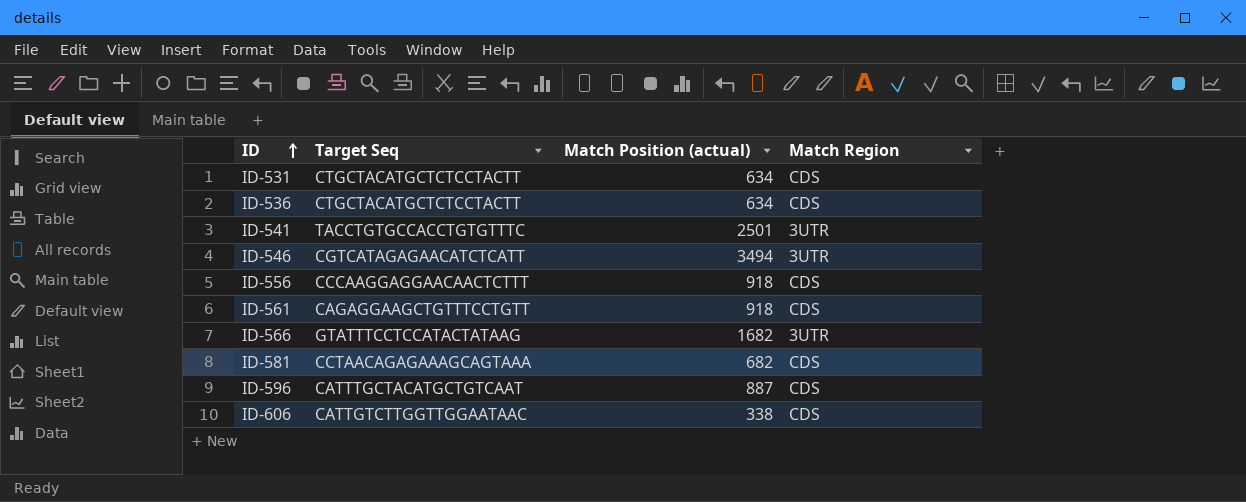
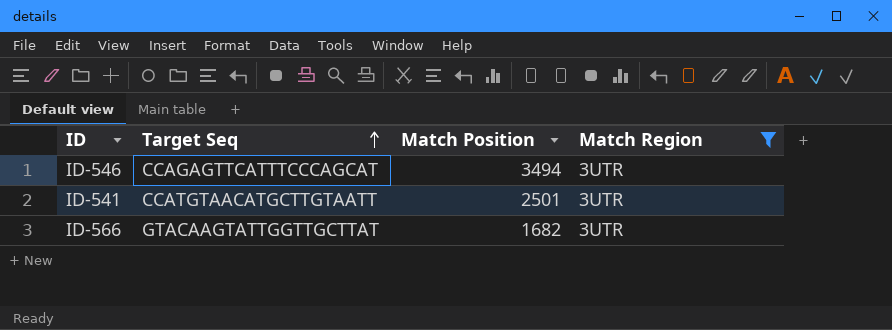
filter: none -> Match Region = 3UTR
row order: ID ascending -> Target Seq ascending
column name: Match Position (actual) -> Match Position
ID-546 | Target Seq: CGTCATAGAGAACATCTCATT -> CCAGAGTTCATTTCCCAGCAT
ID-541 | Target Seq: TACCTGTGCCACCTGTGTTTC -> CCATGTAACATGCTTGTAATT
ID-566 | Target Seq: GTATTTCCTCCATACTATAAG -> GTACAAGTATTGGTTGCTTAT

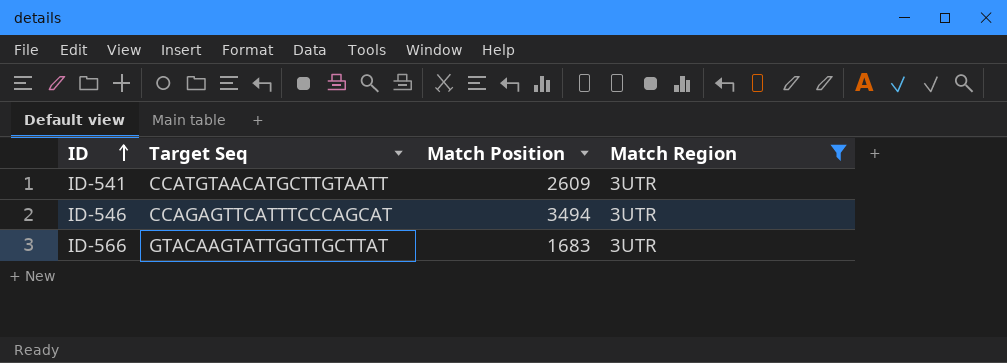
row order: Target Seq ascending -> ID ascending
ID-541 | Match Position: 2501 -> 2609
ID-566 | Match Position: 1682 -> 1683

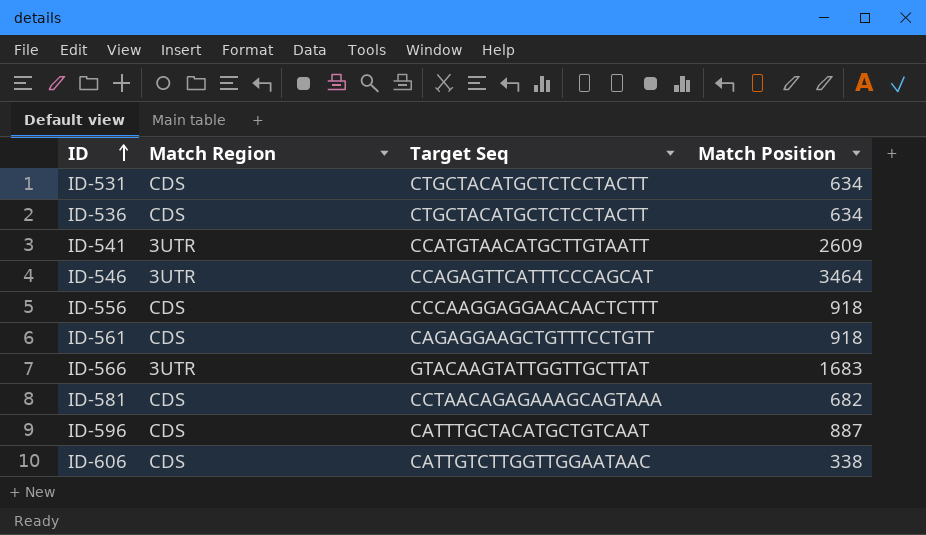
filter: Match Region = 3UTR -> none
column Match Region | position: 4 -> 2
ID-546 | Match Position: 3494 -> 3464

